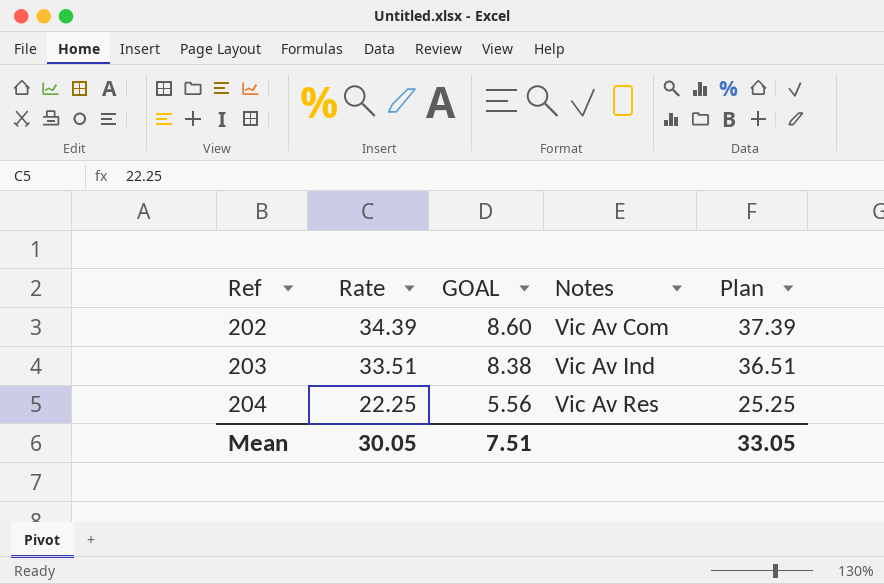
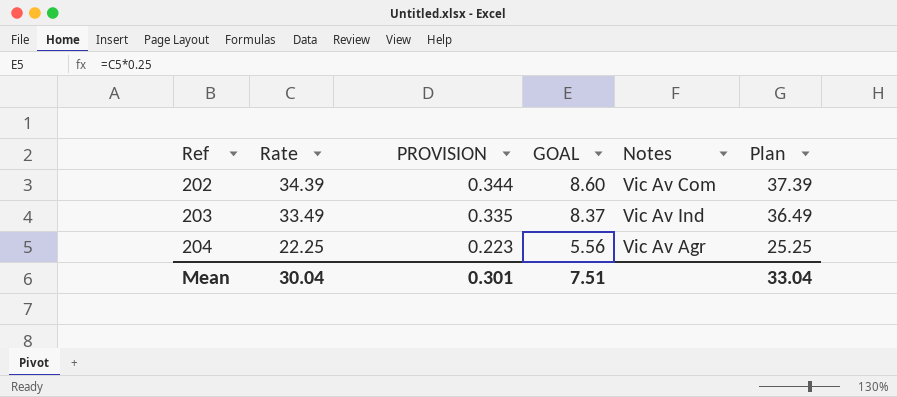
column PROVISION | formula: none -> [Rate] * 0.01
203 | Rate: 33.51 -> 33.49
203 | GOAL: 8.38 -> 8.37
203 | Plan: 36.51 -> 36.49
204 | Notes: Vic Av Res -> Vic Av Agr
Mean | Rate: 30.05 -> 30.04
Mean | Plan: 33.05 -> 33.04

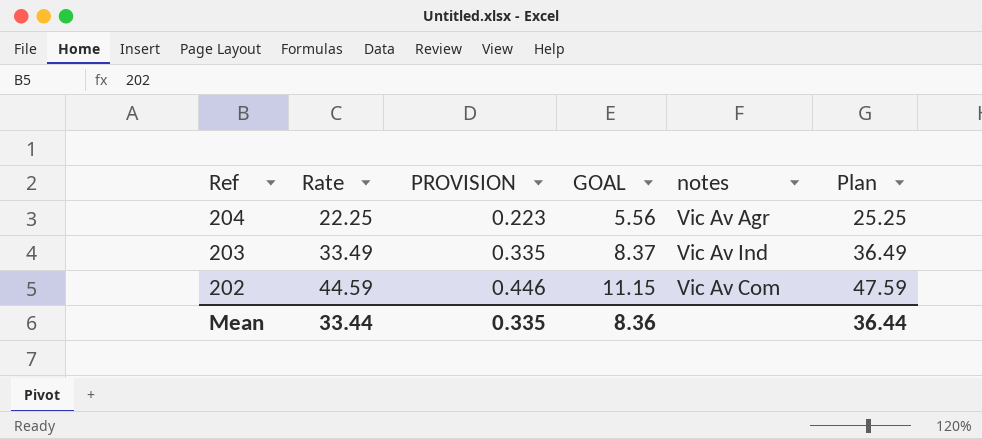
row order: Ref ascending -> Ref descending
column name: Notes -> notes
202 | Rate: 34.39 -> 44.59
202 | PROVISION: 0.344 -> 0.446
202 | GOAL: 8.60 -> 11.15
202 | Plan: 37.39 -> 47.59
Mean | Rate: 30.04 -> 33.44
Mean | PROVISION: 0.301 -> 0.335
Mean | GOAL: 7.51 -> 8.36
Mean | Plan: 33.04 -> 36.44

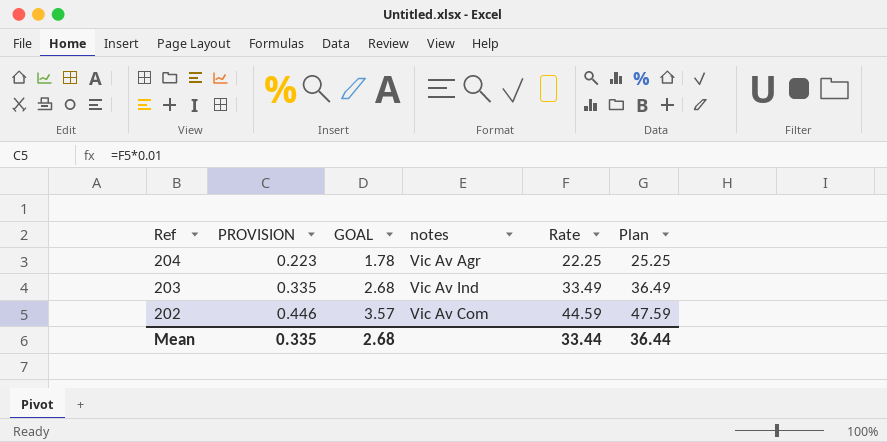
column GOAL | formula: [Rate] * 0.25 -> [Rate] * 0.08
column Rate | position: 2 -> 5
Mean | GOAL: 8.36 -> 2.68

